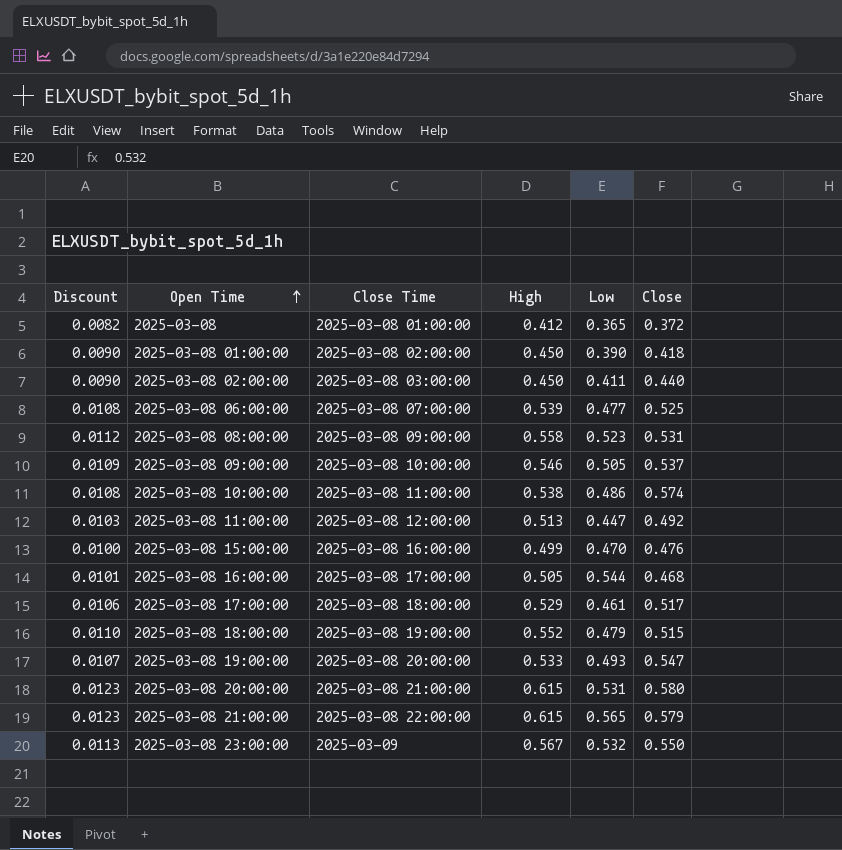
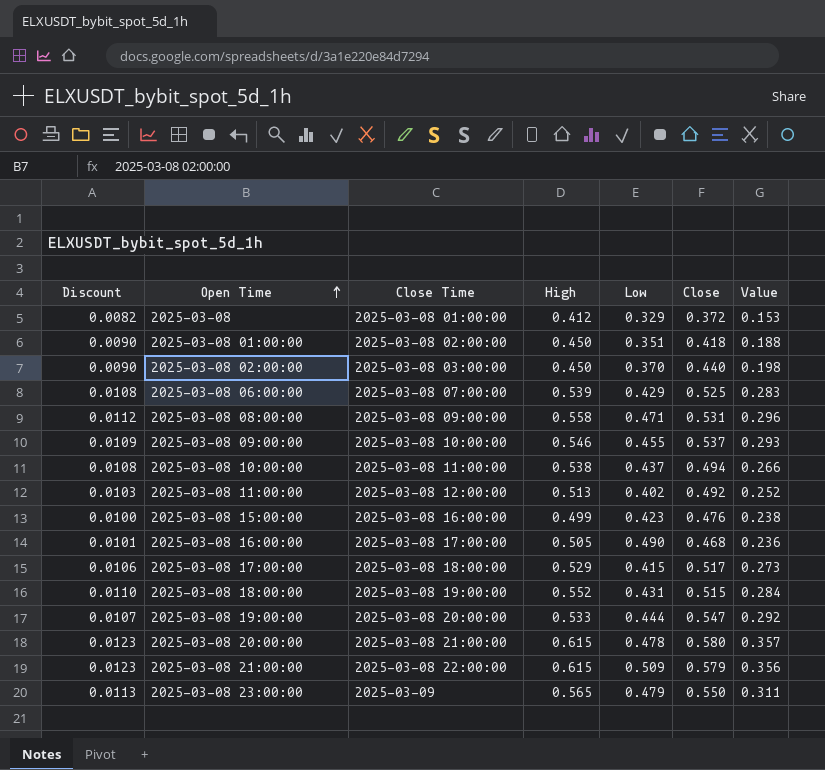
column Value | formula: none -> [High] * [Close]
2025-03-08 | Low: 0.365 -> 0.329
2025-03-08 01:00:00 | Low: 0.390 -> 0.351
2025-03-08 02:00:00 | Low: 0.411 -> 0.370
2025-03-08 06:00:00 | Low: 0.477 -> 0.429
2025-03-08 08:00:00 | Low: 0.523 -> 0.471
2025-03-08 09:00:00 | Low: 0.505 -> 0.455
2025-03-08 10:00:00 | Low: 0.486 -> 0.437
2025-03-08 10:00:00 | Close: 0.574 -> 0.494
2025-03-08 11:00:00 | Low: 0.447 -> 0.402
2025-03-08 15:00:00 | Low: 0.470 -> 0.423
2025-03-08 16:00:00 | Low: 0.544 -> 0.490
2025-03-08 17:00:00 | Low: 0.461 -> 0.415
2025-03-08 18:00:00 | Low: 0.479 -> 0.431
2025-03-08 19:00:00 | Low: 0.493 -> 0.444
2025-03-08 20:00:00 | Low: 0.531 -> 0.478
2025-03-08 21:00:00 | Low: 0.565 -> 0.509
2025-03-08 23:00:00 | High: 0.567 -> 0.565
2025-03-08 23:00:00 | Low: 0.532 -> 0.479

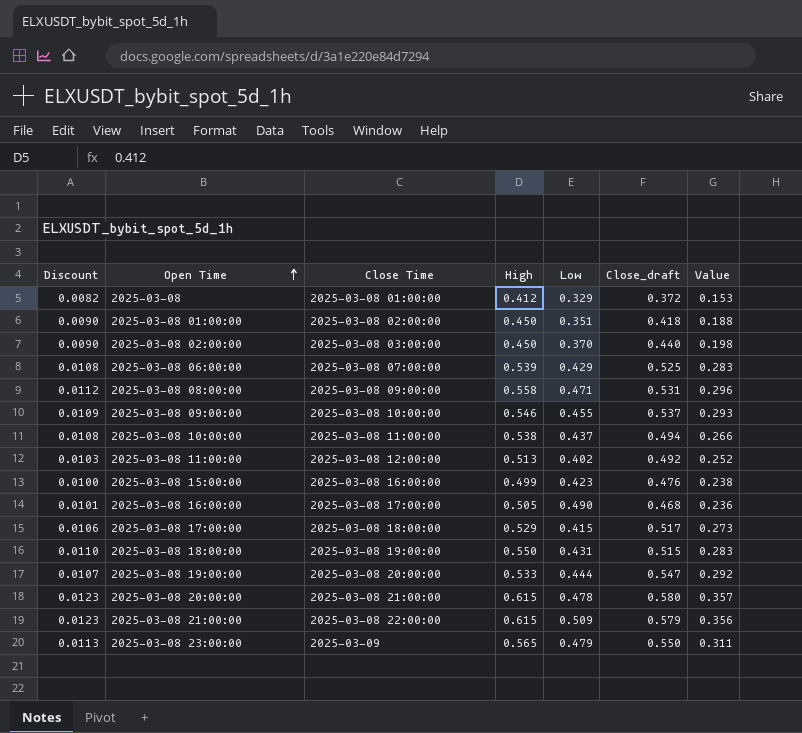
column name: Close -> Close_draft
2025-03-08 18:00:00 | High: 0.552 -> 0.550
2025-03-08 18:00:00 | Value: 0.284 -> 0.283

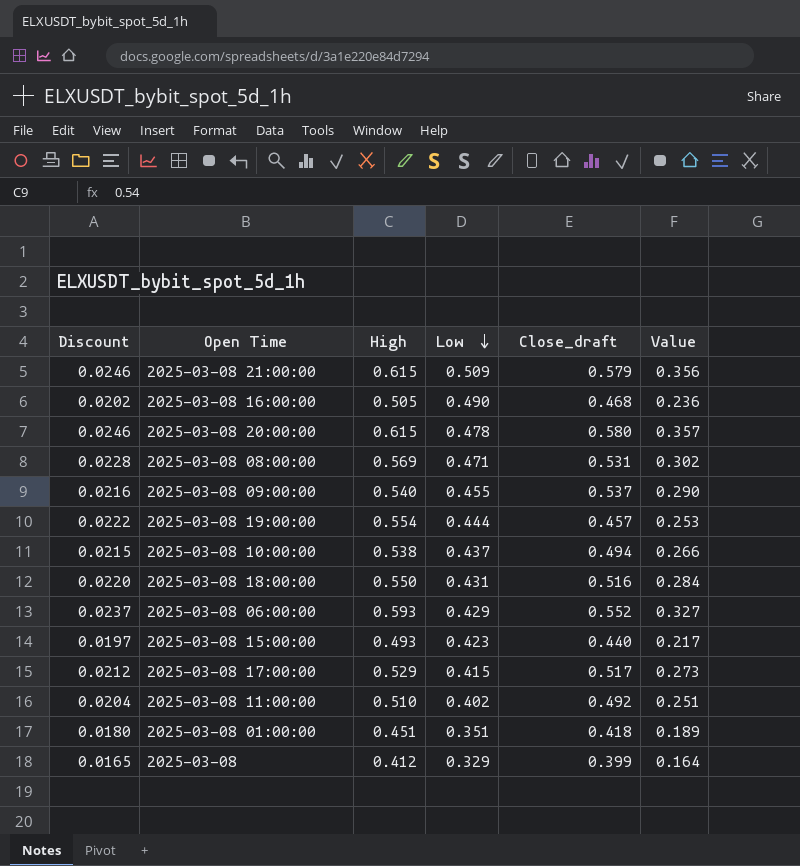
row order: Open Time ascending -> Low descending
column Close Time | position: 3 -> none
column Discount | formula: [High] * 0.02 -> [High] * 0.04
row 2025-03-08 02:00:00: 0.0090 | 2025-03-08 03:00:00 | 0.450 | 0.370 | 0.440 | 0.198 -> none
row 2025-03-08 23:00:00: 0.0113 | 2025-03-09 | 0.565 | 0.479 | 0.550 | 0.311 -> none
2025-03-08 08:00:00 | High: 0.558 -> 0.569
2025-03-08 08:00:00 | Value: 0.296 -> 0.302
2025-03-08 09:00:00 | High: 0.546 -> 0.540
2025-03-08 09:00:00 | Value: 0.293 -> 0.290
2025-03-08 19:00:00 | High: 0.533 -> 0.554
2025-03-08 19:00:00 | Close_draft: 0.547 -> 0.457
2025-03-08 19:00:00 | Value: 0.292 -> 0.253
2025-03-08 18:00:00 | Close_draft: 0.515 -> 0.516
2025-03-08 18:00:00 | Value: 0.283 -> 0.284
2025-03-08 06:00:00 | High: 0.539 -> 0.593
2025-03-08 06:00:00 | Close_draft: 0.525 -> 0.552
2025-03-08 06:00:00 | Value: 0.283 -> 0.327
2025-03-08 15:00:00 | High: 0.499 -> 0.493
2025-03-08 15:00:00 | Close_draft: 0.476 -> 0.440
2025-03-08 15:00:00 | Value: 0.238 -> 0.217
2025-03-08 11:00:00 | High: 0.513 -> 0.510
2025-03-08 11:00:00 | Value: 0.252 -> 0.251
2025-03-08 01:00:00 | High: 0.450 -> 0.451
2025-03-08 01:00:00 | Value: 0.188 -> 0.189
2025-03-08 | Close_draft: 0.372 -> 0.399
2025-03-08 | Value: 0.153 -> 0.164

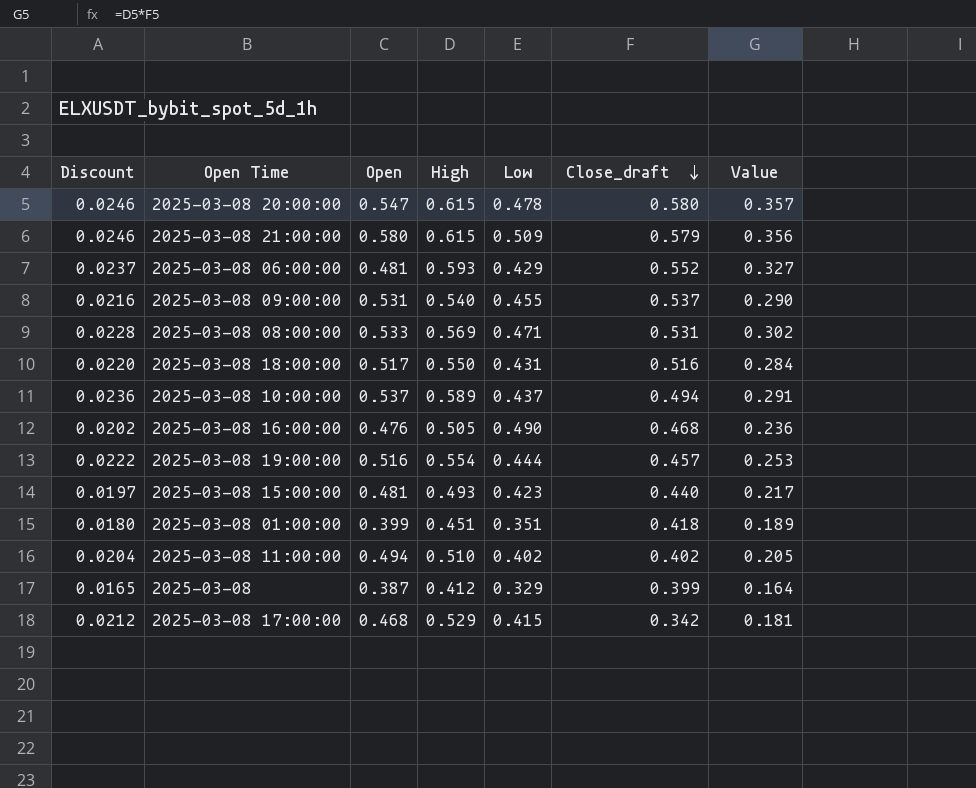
row order: Low descending -> Close_draft descending
column Open | position: none -> 3
2025-03-08 10:00:00 | Discount: 0.0215 -> 0.0236
2025-03-08 10:00:00 | High: 0.538 -> 0.589
2025-03-08 10:00:00 | Value: 0.266 -> 0.291
2025-03-08 11:00:00 | Close_draft: 0.492 -> 0.402
2025-03-08 11:00:00 | Value: 0.251 -> 0.205
2025-03-08 17:00:00 | Close_draft: 0.517 -> 0.342
2025-03-08 17:00:00 | Value: 0.273 -> 0.181

